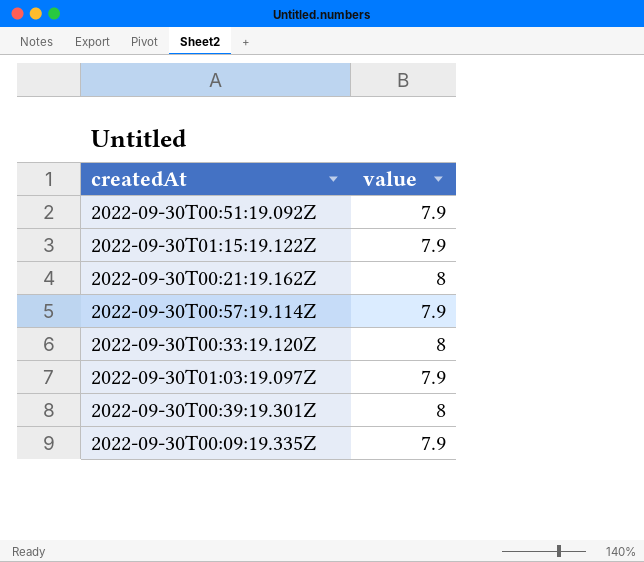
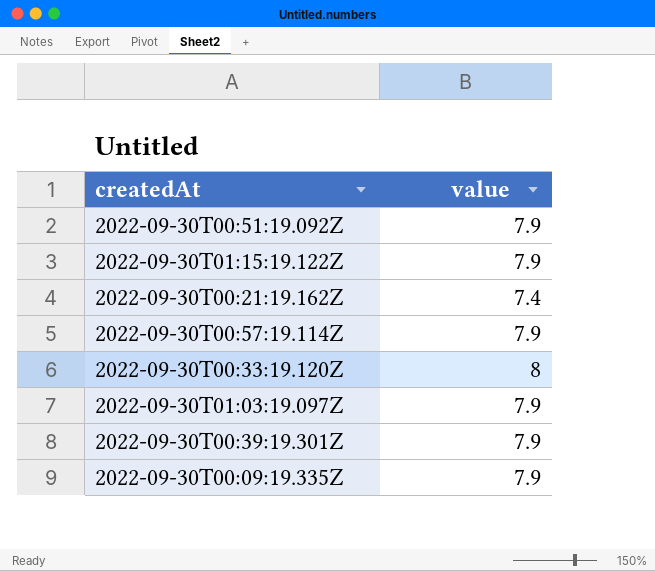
2022-09-30T00:21:19.162Z | value: 8 -> 7.4
2022-09-30T00:39:19.301Z | value: 8 -> 7.9

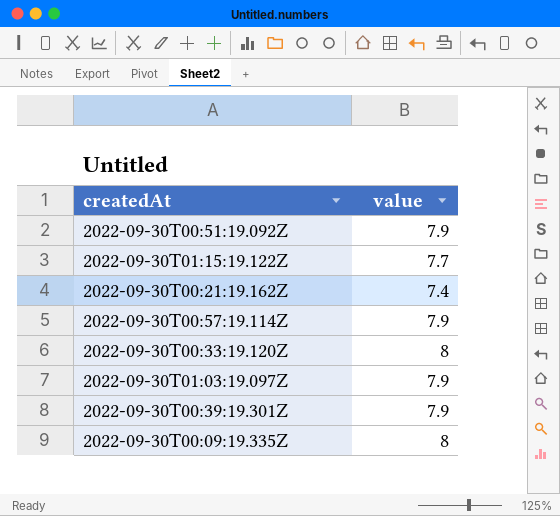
2022-09-30T01:15:19.122Z | value: 7.9 -> 7.7
2022-09-30T00:09:19.335Z | value: 7.9 -> 8

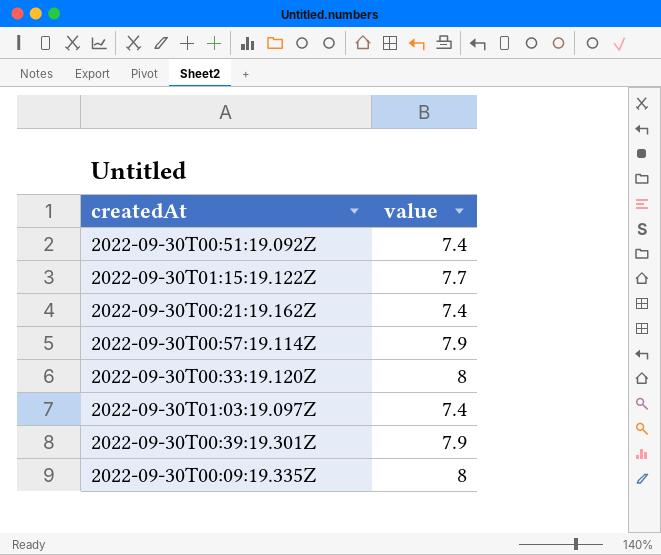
2022-09-30T00:51:19.092Z | value: 7.9 -> 7.4
2022-09-30T01:03:19.097Z | value: 7.9 -> 7.4

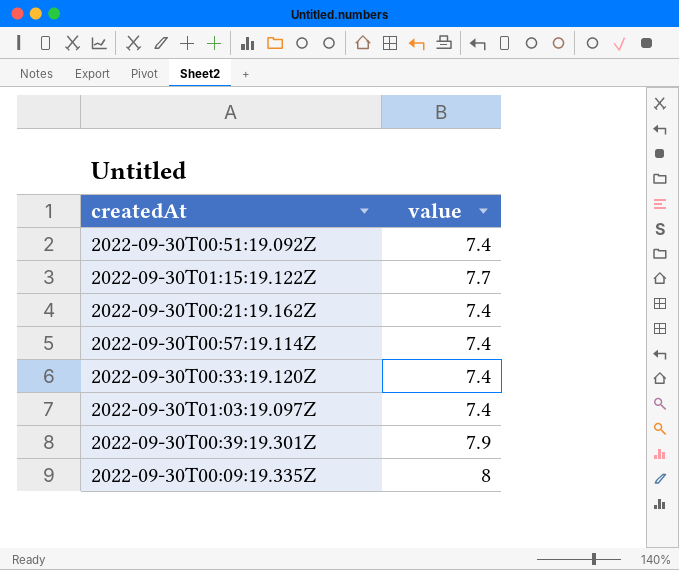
2022-09-30T00:57:19.114Z | value: 7.9 -> 7.4
2022-09-30T00:33:19.120Z | value: 8 -> 7.4

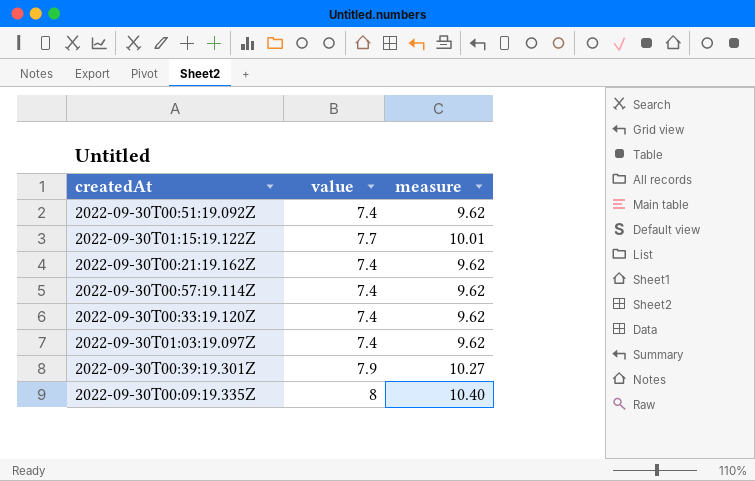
column measure | formula: none -> [value] * 1.3

